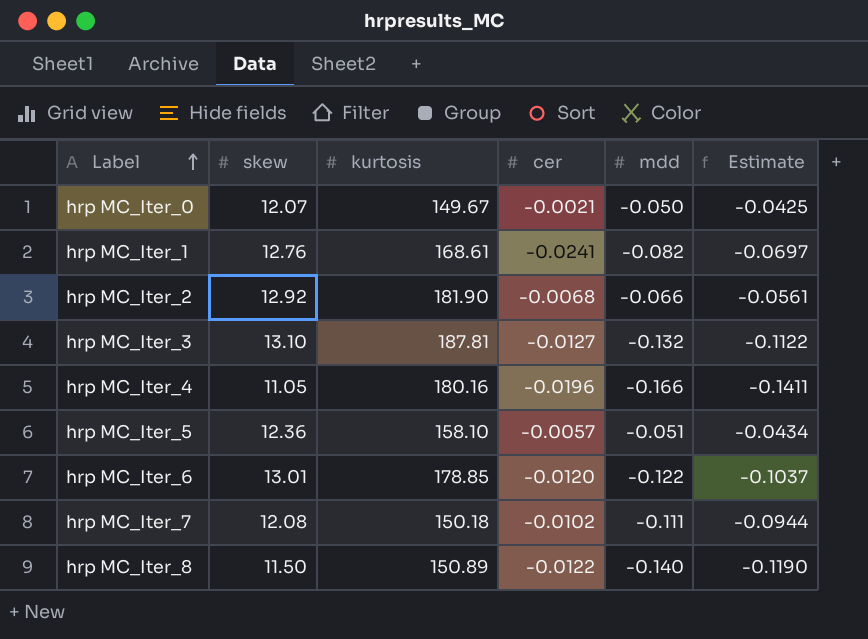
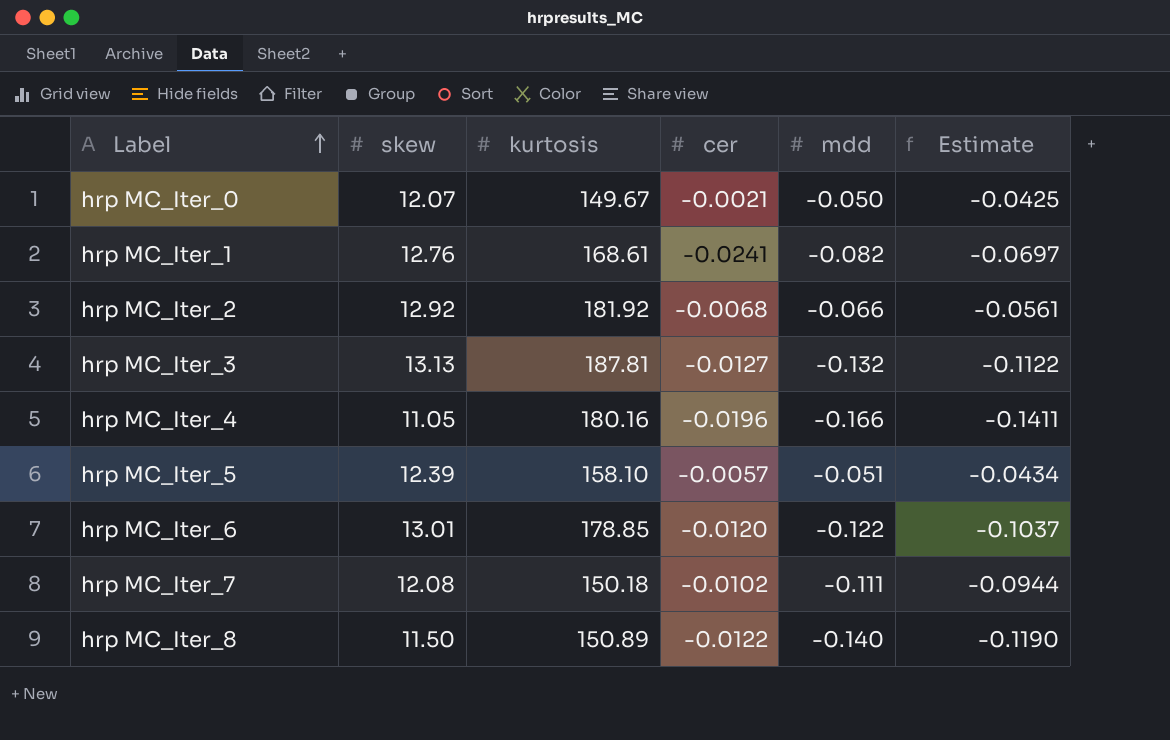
hrp MC_Iter_2 | kurtosis: 181.90 -> 181.92
hrp MC_Iter_3 | skew: 13.10 -> 13.13
hrp MC_Iter_5 | skew: 12.36 -> 12.39

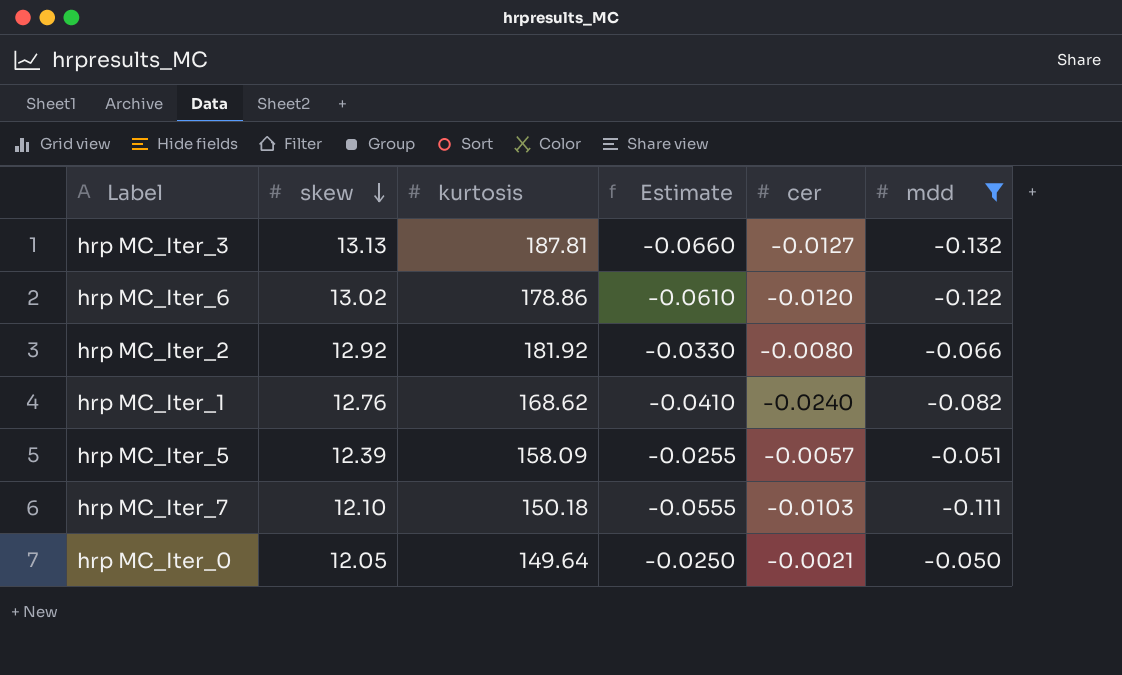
filter: none -> mdd >= -0.132
row order: Label ascending -> skew descending
column Estimate | formula: [mdd] * 0.85 -> [mdd] * 0.5
column Estimate | position: 6 -> 4
hrp MC_Iter_6 | skew: 13.01 -> 13.02
hrp MC_Iter_6 | kurtosis: 178.85 -> 178.86
hrp MC_Iter_2 | cer: -0.0068 -> -0.0080
hrp MC_Iter_1 | kurtosis: 168.61 -> 168.62
hrp MC_Iter_1 | cer: -0.0241 -> -0.0240
hrp MC_Iter_5 | kurtosis: 158.10 -> 158.09
hrp MC_Iter_7 | skew: 12.08 -> 12.10
hrp MC_Iter_7 | cer: -0.0102 -> -0.0103
hrp MC_Iter_0 | skew: 12.07 -> 12.05
hrp MC_Iter_0 | kurtosis: 149.67 -> 149.64

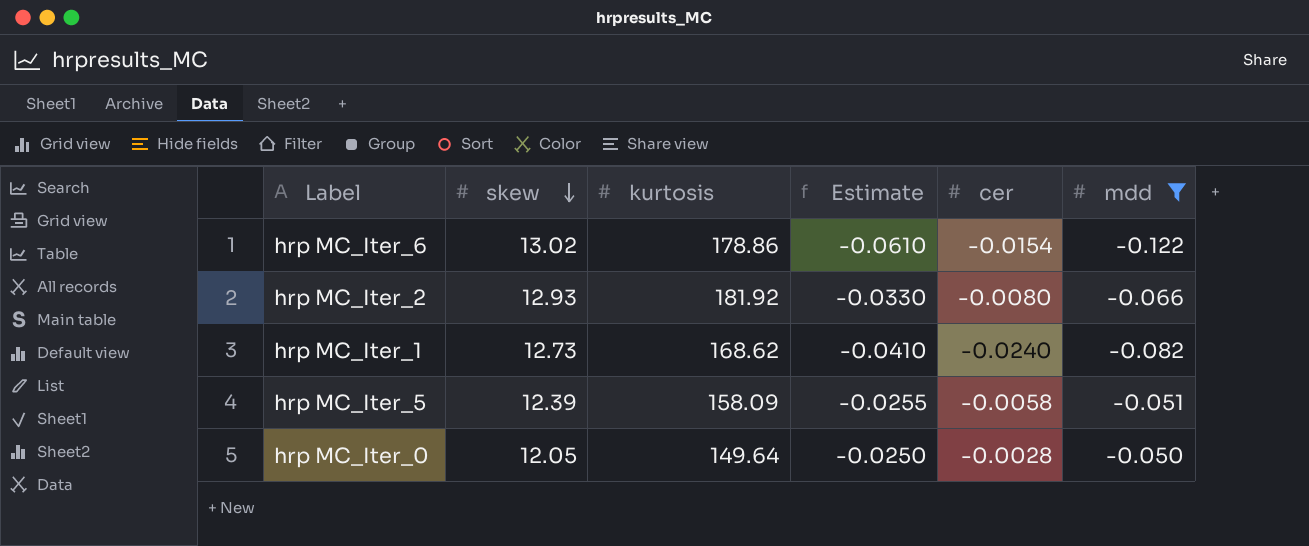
row hrp MC_Iter_3: 13.13 | 187.81 | -0.0660 | -0.0127 | -0.132 -> none
row hrp MC_Iter_7: 12.10 | 150.18 | -0.0555 | -0.0103 | -0.111 -> none
hrp MC_Iter_6 | cer: -0.0120 -> -0.0154
hrp MC_Iter_2 | skew: 12.92 -> 12.93
hrp MC_Iter_1 | skew: 12.76 -> 12.73
hrp MC_Iter_5 | cer: -0.0057 -> -0.0058
hrp MC_Iter_0 | cer: -0.0021 -> -0.0028

